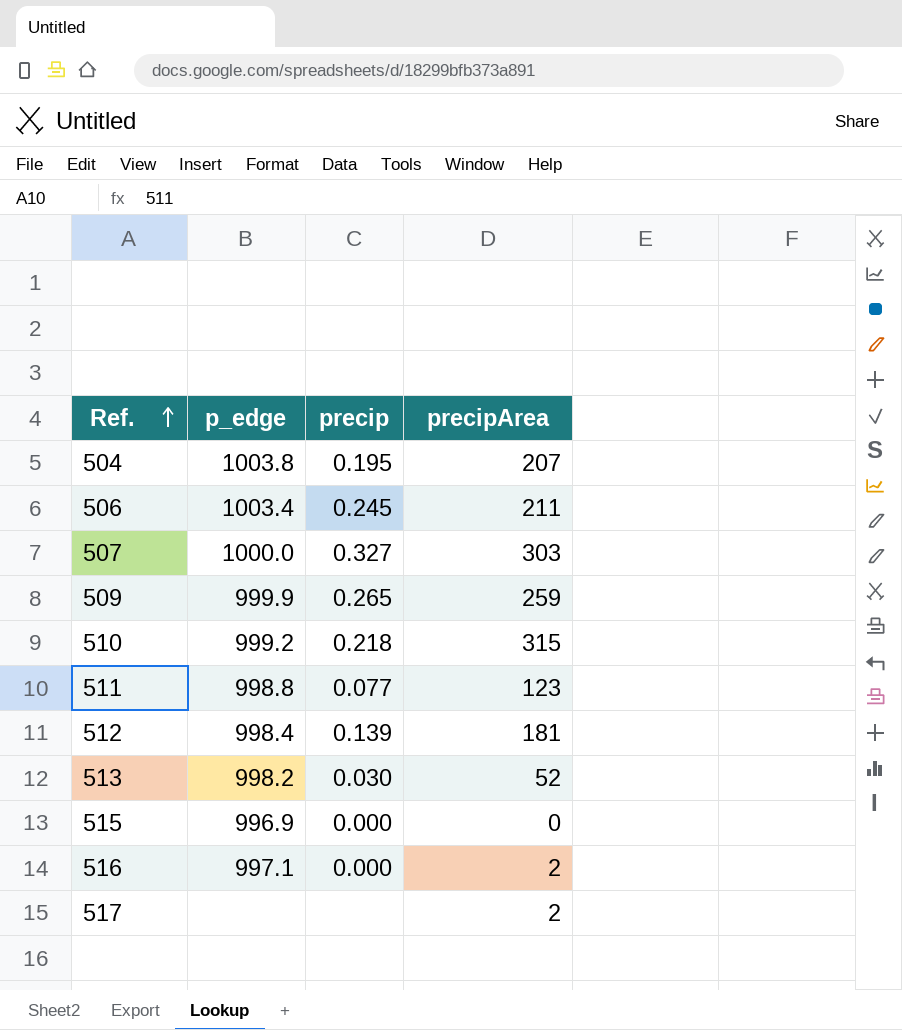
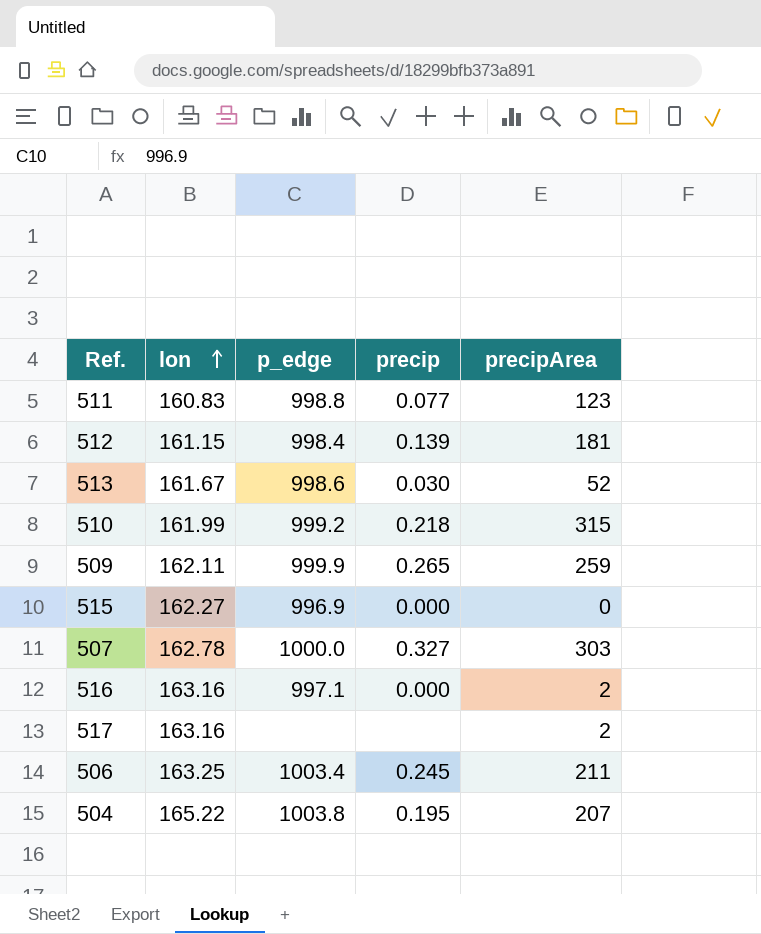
row order: Ref. ascending -> lon ascending
column lon | position: none -> 2
513 | p_edge: 998.2 -> 998.6

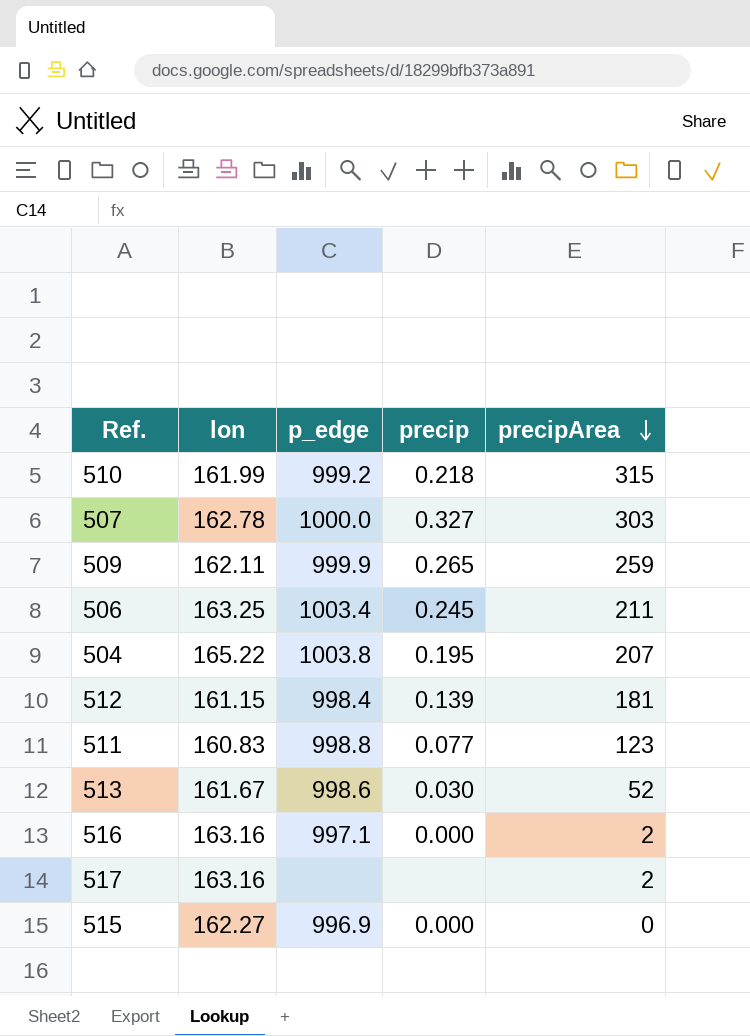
row order: lon ascending -> precipArea descending

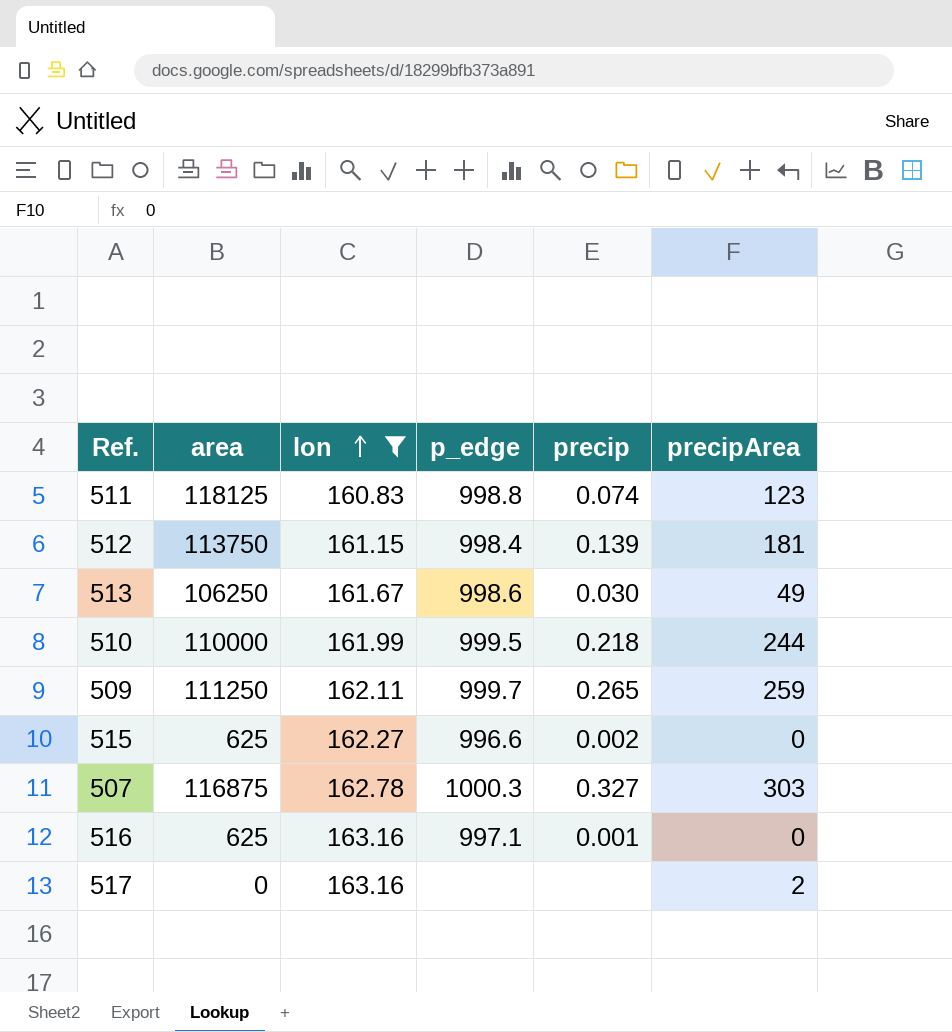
filter: none -> lon <= 163.16
row order: precipArea descending -> lon ascending
column area | position: none -> 2
511 | precip: 0.077 -> 0.074
513 | precipArea: 52 -> 49
510 | p_edge: 999.2 -> 999.5
510 | precipArea: 315 -> 244
509 | p_edge: 999.9 -> 999.7
515 | p_edge: 996.9 -> 996.6
515 | precip: 0.000 -> 0.002
507 | p_edge: 1000.0 -> 1000.3
516 | precip: 0.000 -> 0.001
516 | precipArea: 2 -> 0

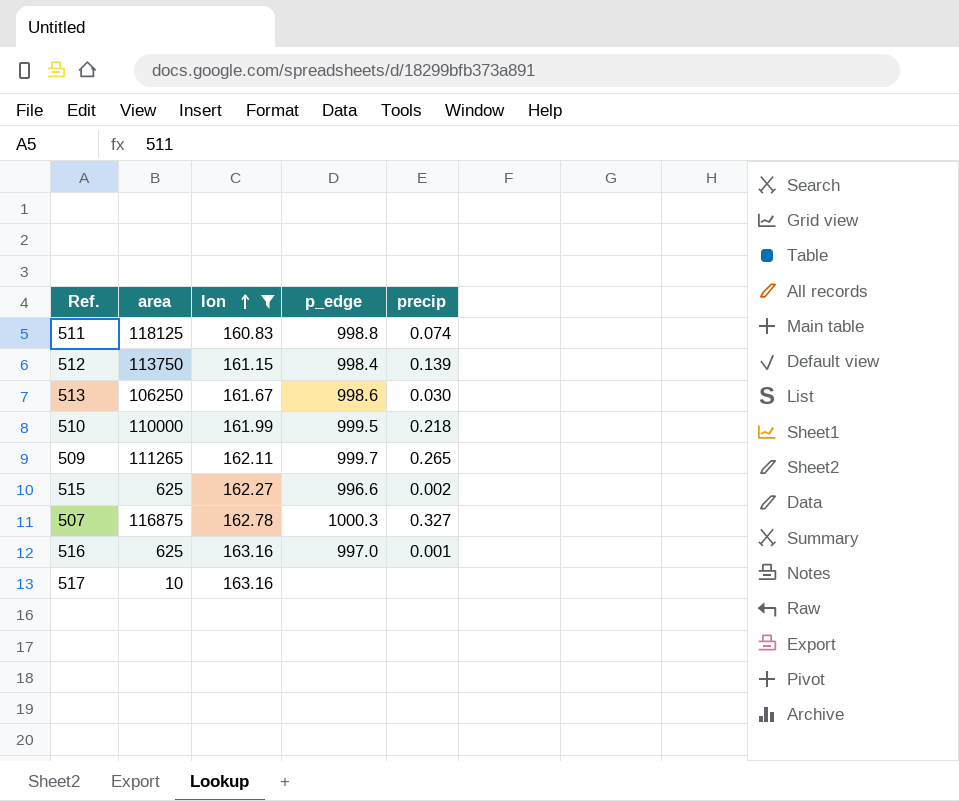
column precipArea | position: 6 -> none
509 | area: 111250 -> 111265
516 | p_edge: 997.1 -> 997.0
517 | area: 0 -> 10

